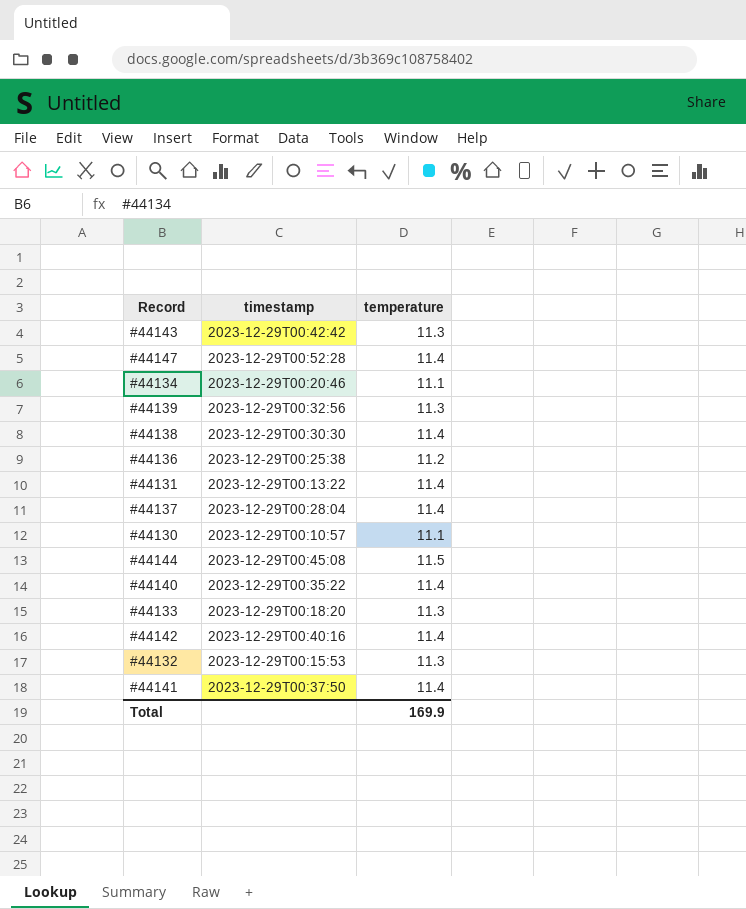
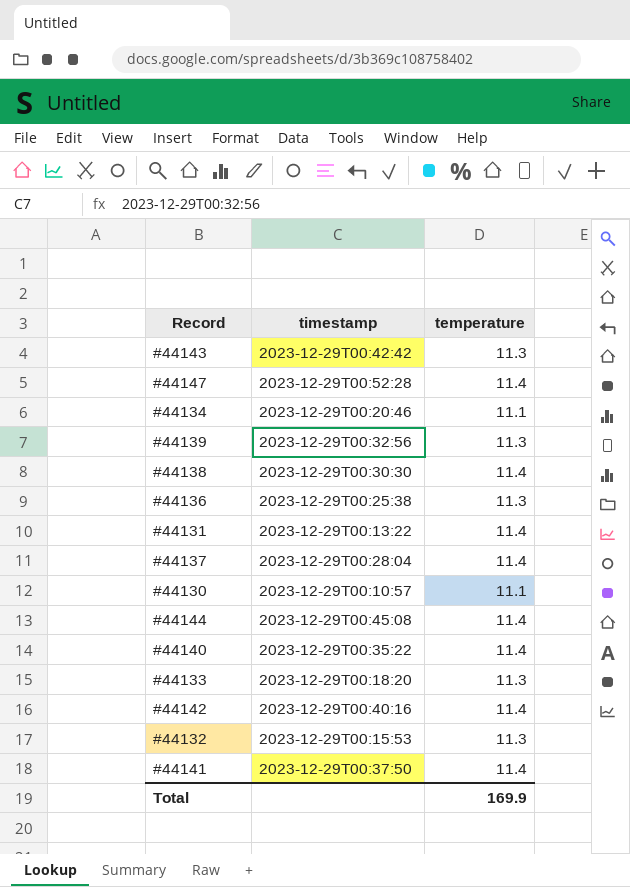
#44136 | temperature: 11.2 -> 11.3
#44144 | temperature: 11.5 -> 11.4

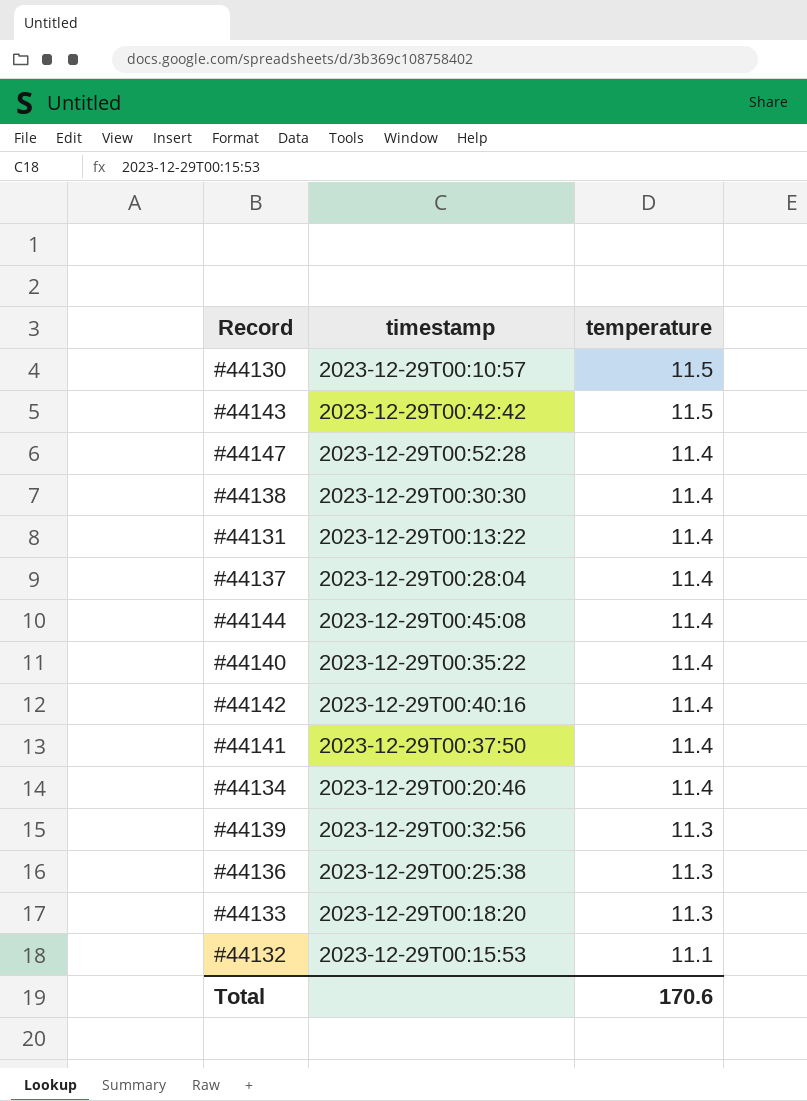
row order: none -> temperature descending
#44130 | temperature: 11.1 -> 11.5
#44143 | temperature: 11.3 -> 11.5
#44134 | temperature: 11.1 -> 11.4
#44132 | temperature: 11.3 -> 11.1
Total | temperature: 169.9 -> 170.6

